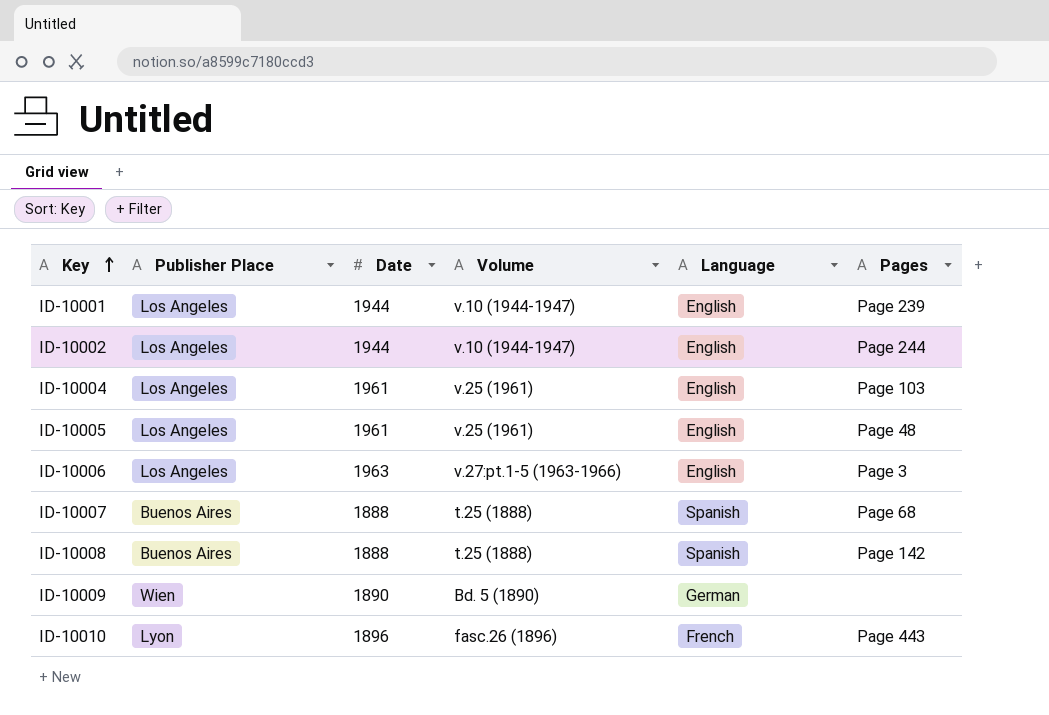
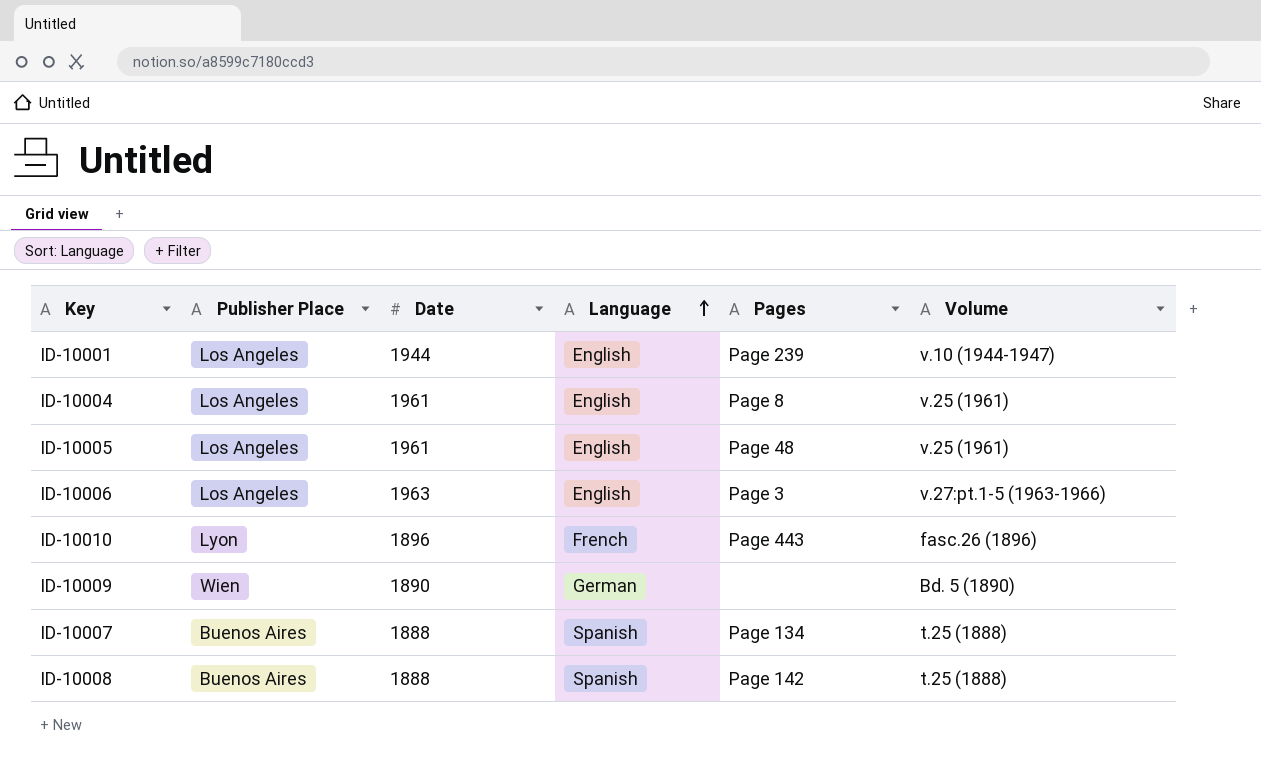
row order: Key ascending -> Language ascending
column Volume | position: 4 -> 6
row ID-10002: Los Angeles | 1944 | v.10 (1944-1947) | English | Page 244 -> none
ID-10004 | Pages: Page 103 -> Page 8
ID-10007 | Pages: Page 68 -> Page 134

